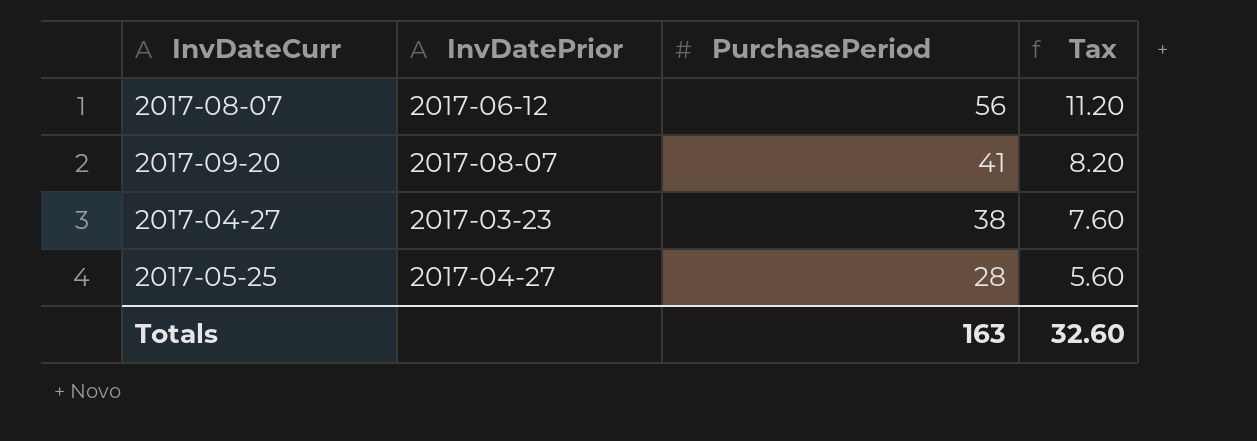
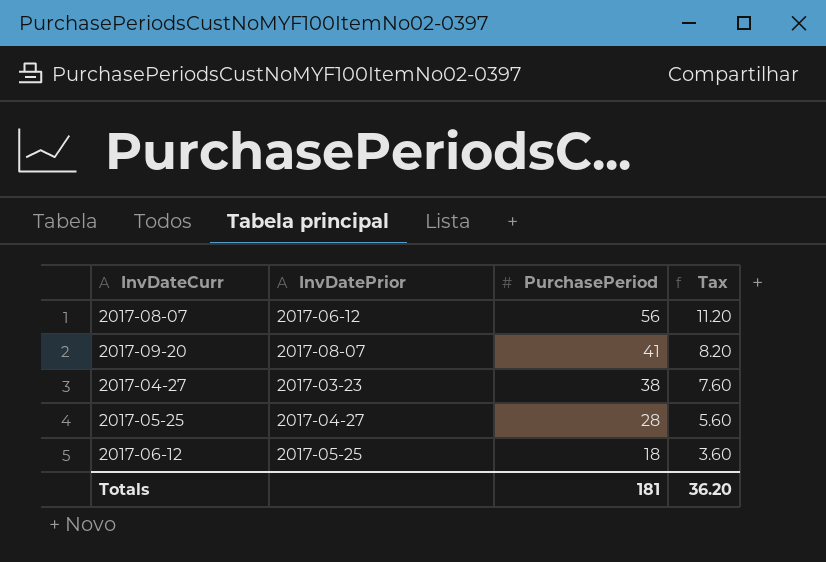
row 2017-06-12: none -> 2017-05-25 | 18 | 3.60
Totals | PurchasePeriod: 163 -> 181
Totals | Tax: 32.60 -> 36.20

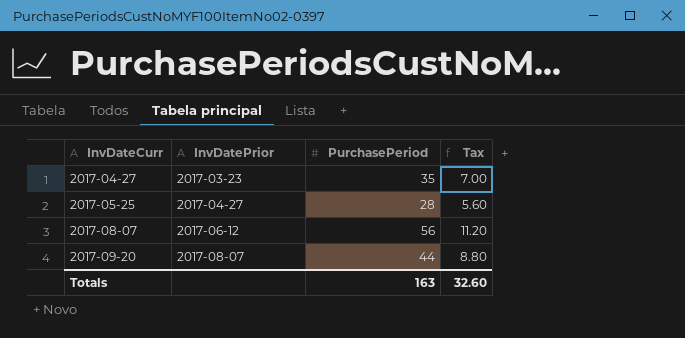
row order: PurchasePeriod descending -> InvDateCurr ascending
row 2017-06-12: 2017-05-25 | 18 | 3.60 -> none
2017-04-27 | PurchasePeriod: 38 -> 35
2017-04-27 | Tax: 7.60 -> 7.00
2017-09-20 | PurchasePeriod: 41 -> 44
2017-09-20 | Tax: 8.20 -> 8.80
Totals | PurchasePeriod: 181 -> 163
Totals | Tax: 36.20 -> 32.60

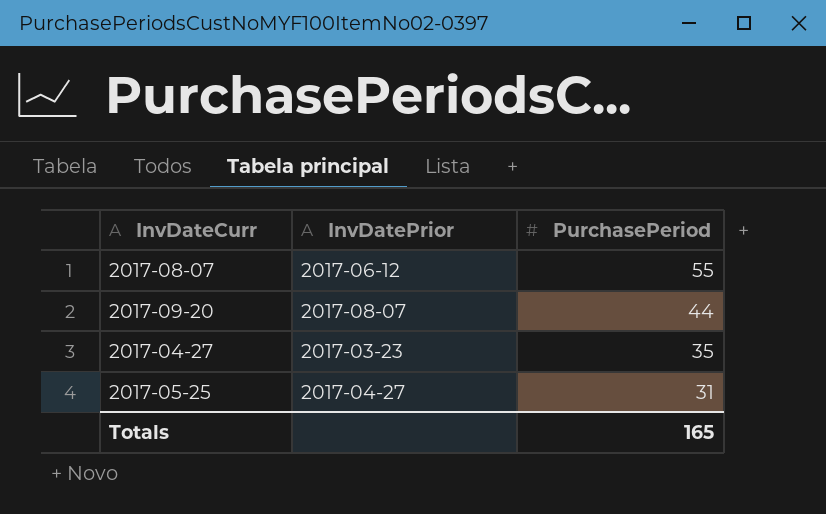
row order: InvDateCurr ascending -> PurchasePeriod descending
column Tax | formula: [PurchasePeriod] * 0.2 -> none
2017-08-07 | PurchasePeriod: 56 -> 55
2017-05-25 | PurchasePeriod: 28 -> 31
Totals | PurchasePeriod: 163 -> 165

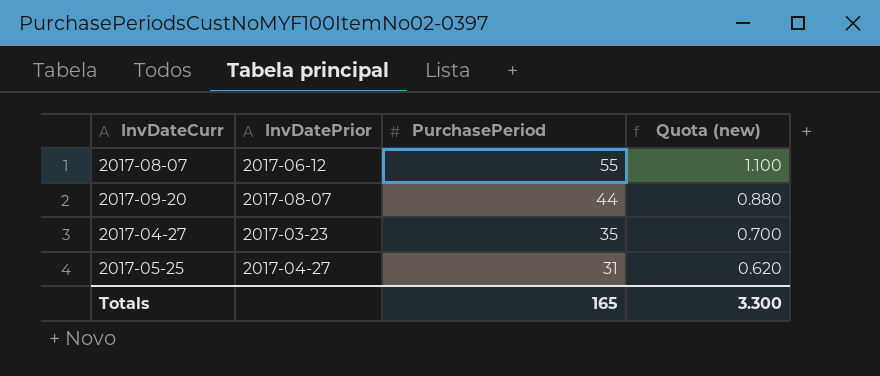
column Quota (new) | formula: none -> [PurchasePeriod] * 0.02

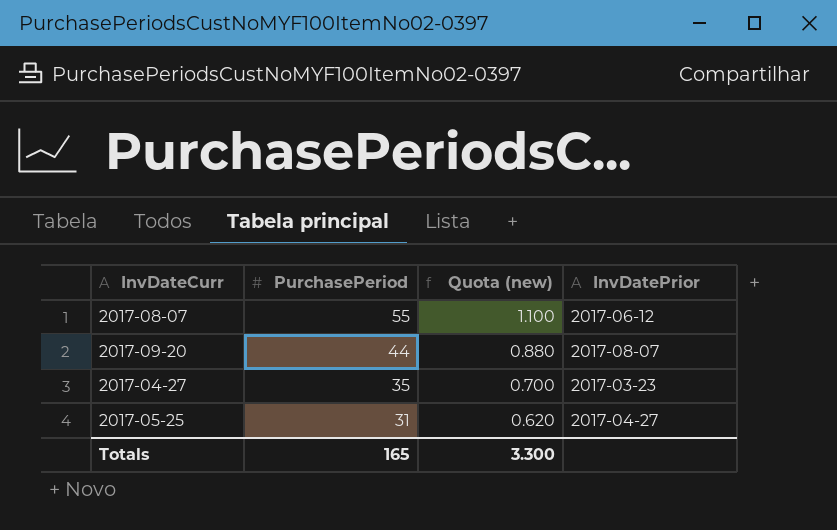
column InvDatePrior | position: 2 -> 4

